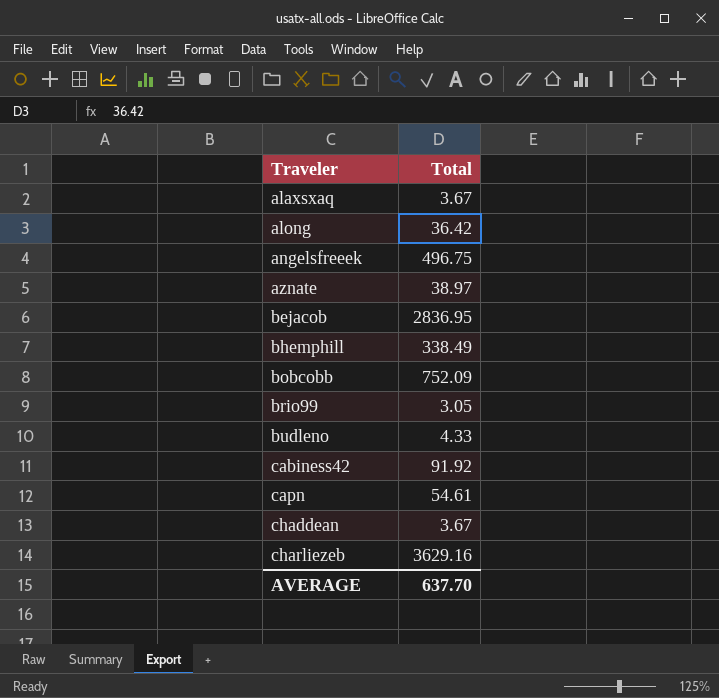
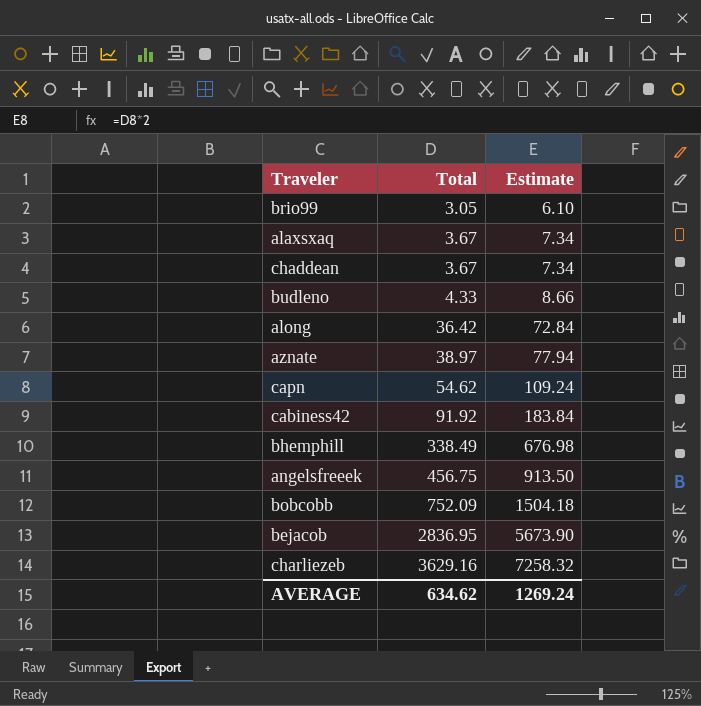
row order: Traveler ascending -> Total ascending
column Estimate | formula: none -> [Total] * 2
capn | Total: 54.61 -> 54.62
angelsfreeek | Total: 496.75 -> 456.75
AVERAGE | Total: 637.70 -> 634.62

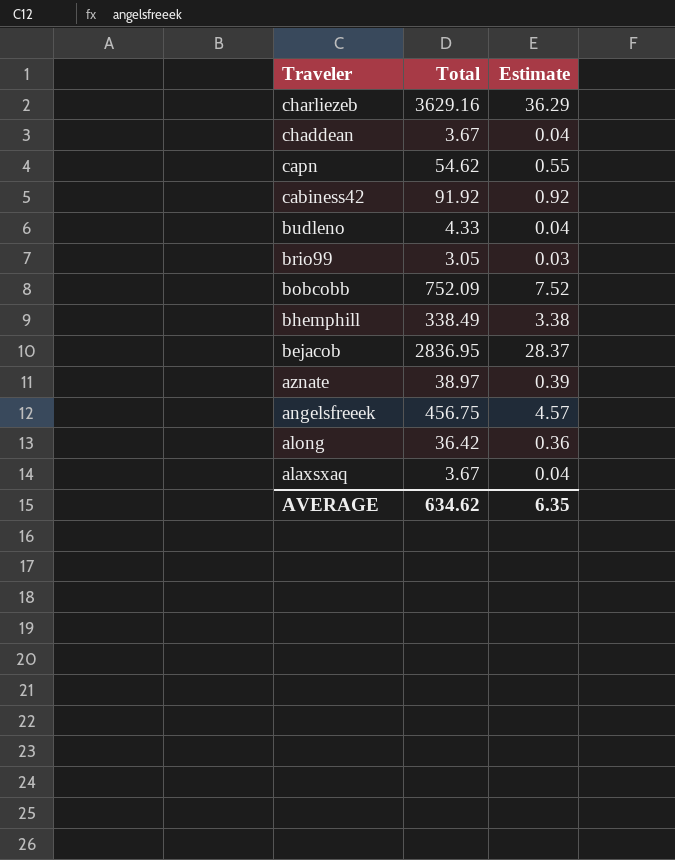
row order: Total ascending -> Traveler descending
column Estimate | formula: [Total] * 2 -> [Total] * 0.01
AVERAGE | Estimate: 1269.24 -> 6.35

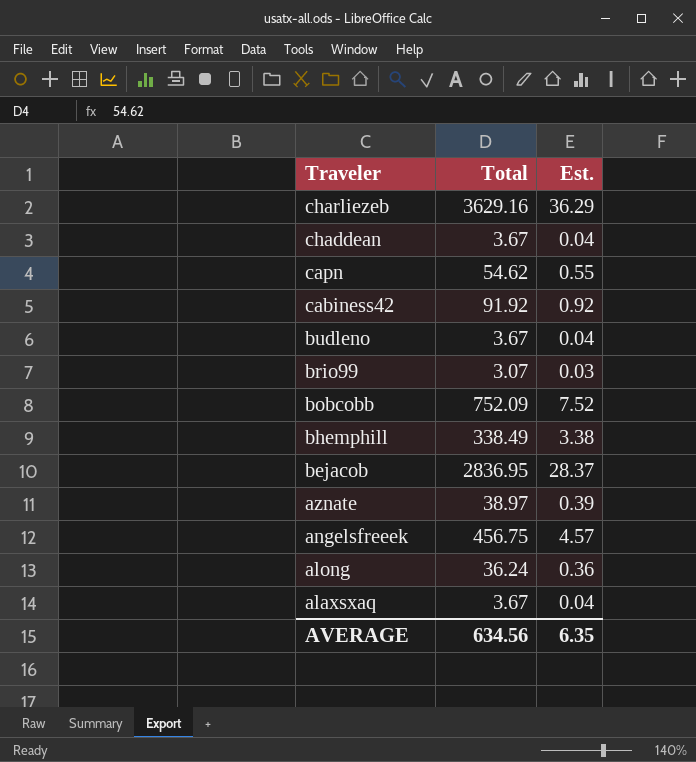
column name: Estimate -> Est.
budleno | Total: 4.33 -> 3.67
brio99 | Total: 3.05 -> 3.07
along | Total: 36.42 -> 36.24
AVERAGE | Total: 634.62 -> 634.56

